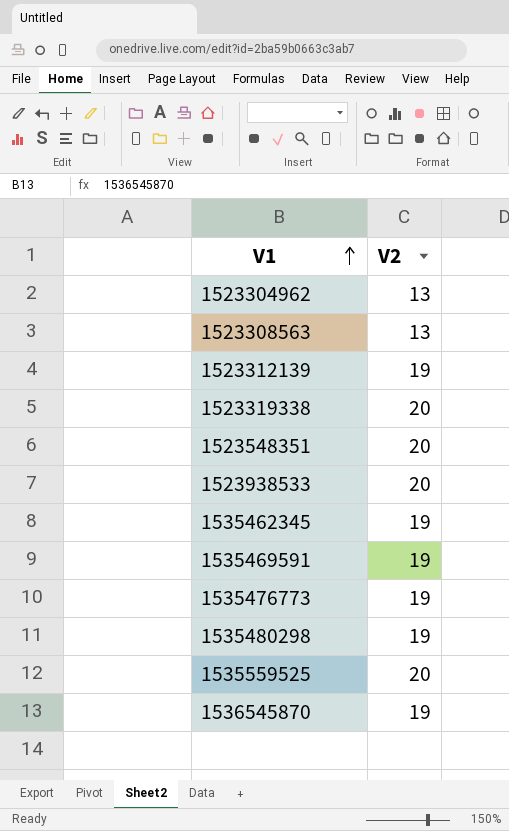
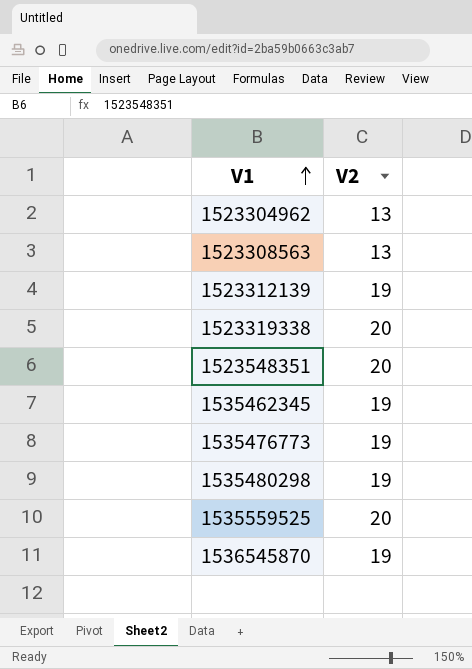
row 1523938533: 20 -> none
row 1535469591: 19 -> none

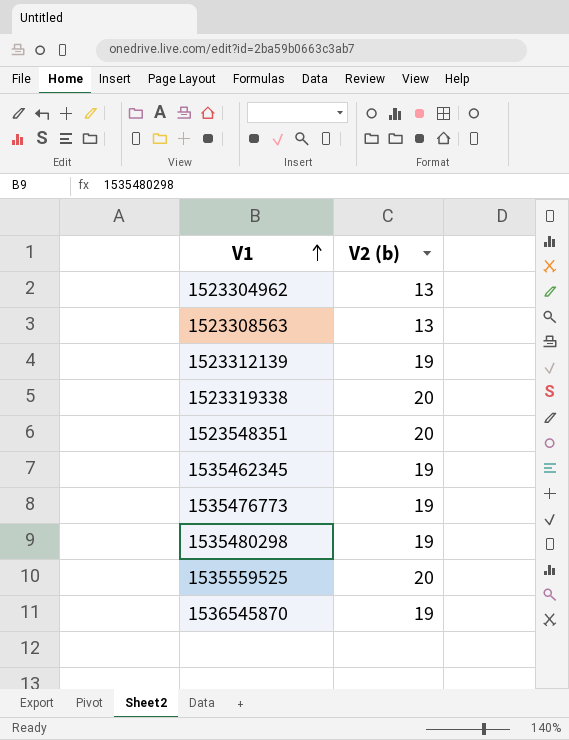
column name: V2 -> V2 (b)

